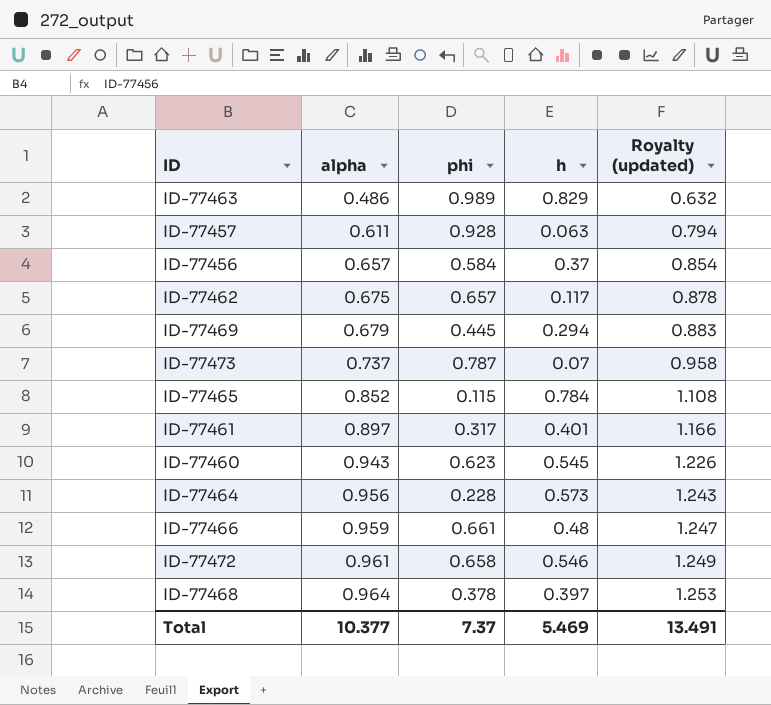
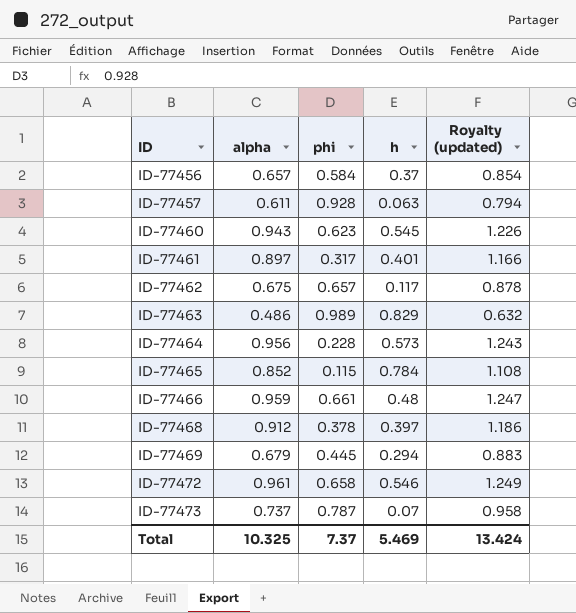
row order: alpha ascending -> ID ascending
ID-77468 | alpha: 0.964 -> 0.912
ID-77468 | Royalty (updated): 1.253 -> 1.186
Total | alpha: 10.377 -> 10.325
Total | Royalty (updated): 13.491 -> 13.424

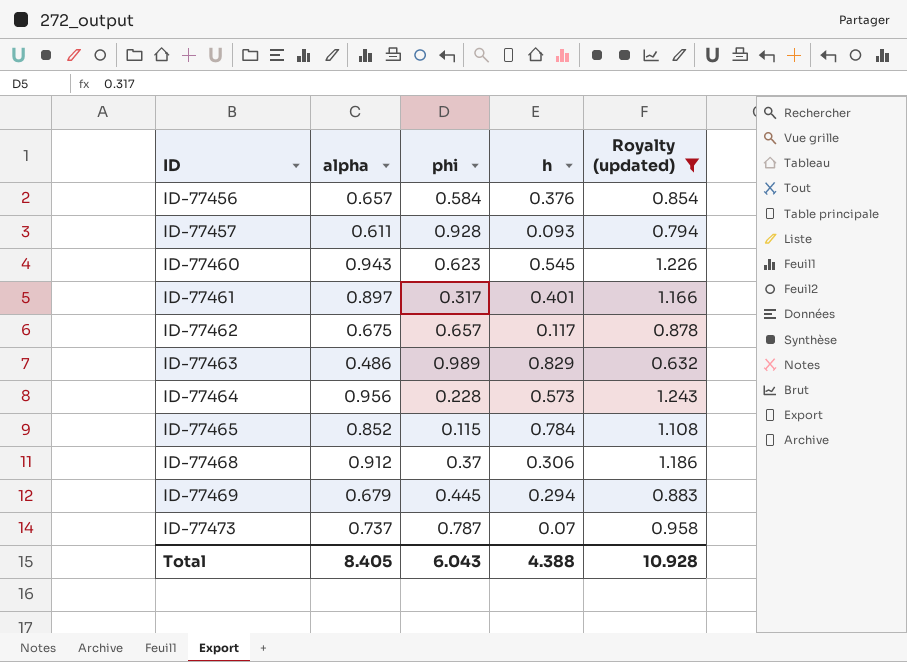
filter: none -> Royalty (updated) <= 1.243
ID-77456 | h: 0.37 -> 0.376
ID-77457 | h: 0.063 -> 0.093
ID-77468 | phi: 0.378 -> 0.37
ID-77468 | h: 0.397 -> 0.306
Total | alpha: 10.325 -> 8.405
Total | phi: 7.37 -> 6.043
Total | h: 5.469 -> 4.388
Total | Royalty (updated): 13.424 -> 10.928

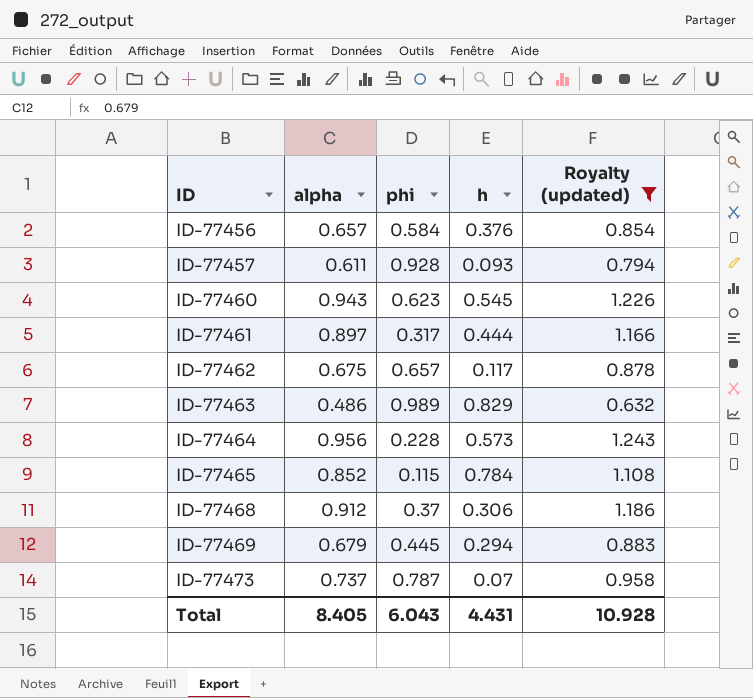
ID-77461 | h: 0.401 -> 0.444
Total | h: 4.388 -> 4.431

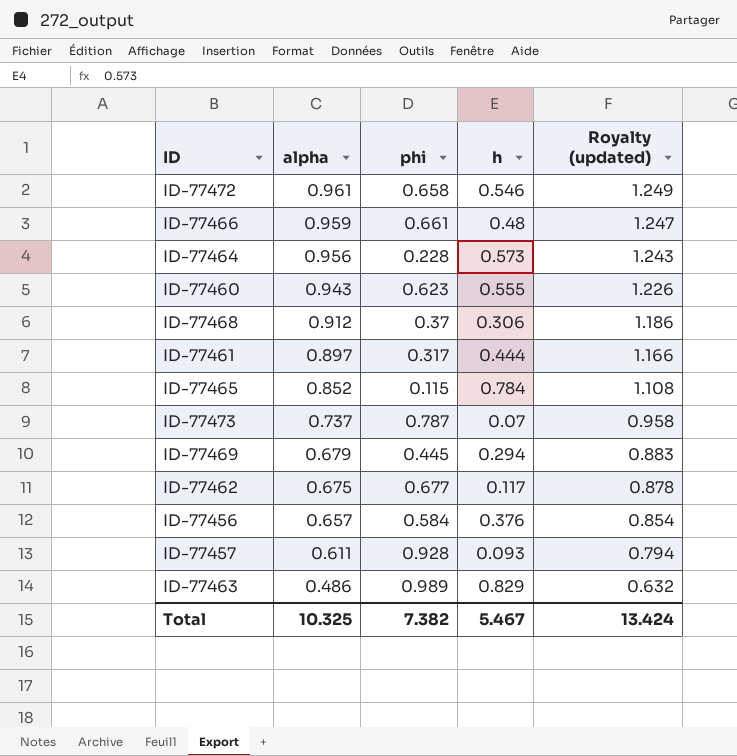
filter: Royalty (updated) <= 1.243 -> none
row order: ID ascending -> alpha descending
ID-77460 | h: 0.545 -> 0.555
ID-77462 | phi: 0.657 -> 0.677
Total | alpha: 8.405 -> 10.325
Total | phi: 6.043 -> 7.382
Total | h: 4.431 -> 5.467
Total | Royalty (updated): 10.928 -> 13.424

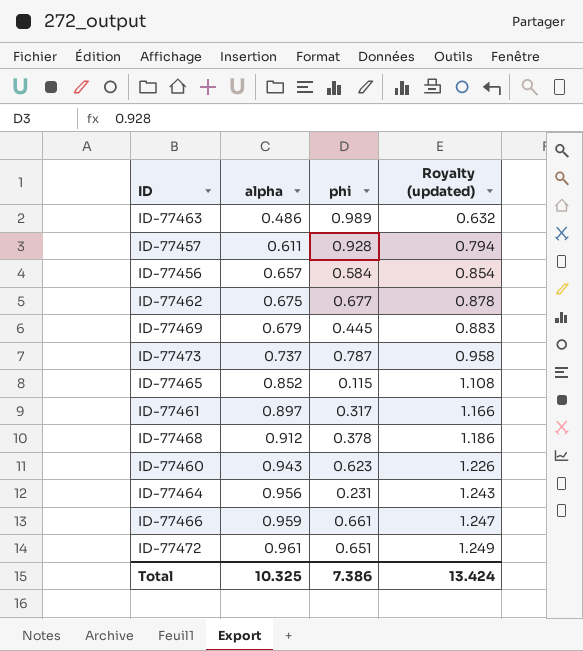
row order: alpha descending -> alpha ascending
column h | position: 4 -> none
ID-77468 | phi: 0.37 -> 0.378
ID-77464 | phi: 0.228 -> 0.231
ID-77472 | phi: 0.658 -> 0.651
Total | phi: 7.382 -> 7.386

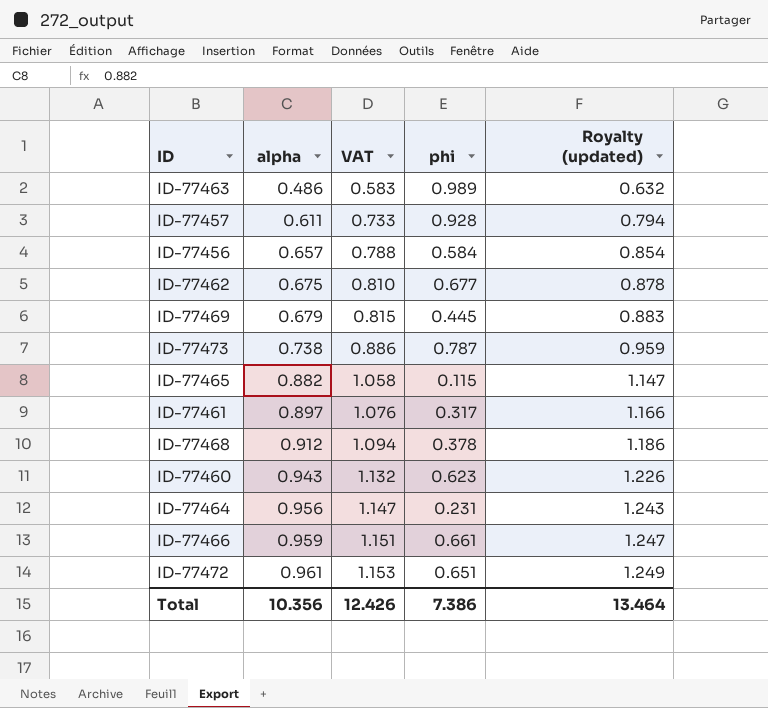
column VAT | formula: none -> [alpha] * 1.2
ID-77473 | alpha: 0.737 -> 0.738
ID-77473 | Royalty (updated): 0.958 -> 0.959
ID-77465 | alpha: 0.852 -> 0.882
ID-77465 | Royalty (updated): 1.108 -> 1.147
Total | alpha: 10.325 -> 10.356
Total | Royalty (updated): 13.424 -> 13.464

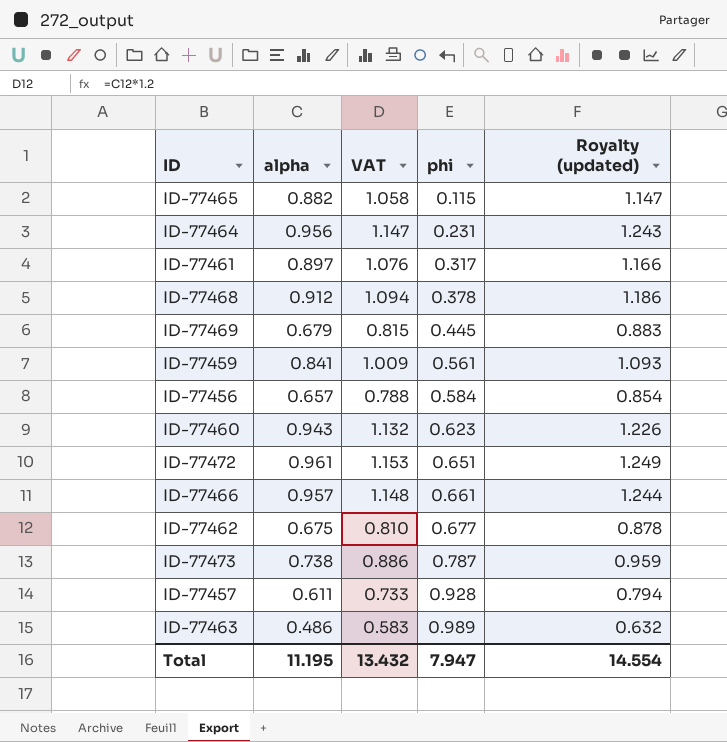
row order: alpha ascending -> phi ascending
row ID-77459: none -> 0.841 | 1.009 | 0.561 | 1.093
ID-77466 | alpha: 0.959 -> 0.957
ID-77466 | VAT: 1.151 -> 1.148
ID-77466 | Royalty (updated): 1.247 -> 1.244
Total | alpha: 10.356 -> 11.195
Total | VAT: 12.426 -> 13.432
Total | phi: 7.386 -> 7.947
Total | Royalty (updated): 13.464 -> 14.554

